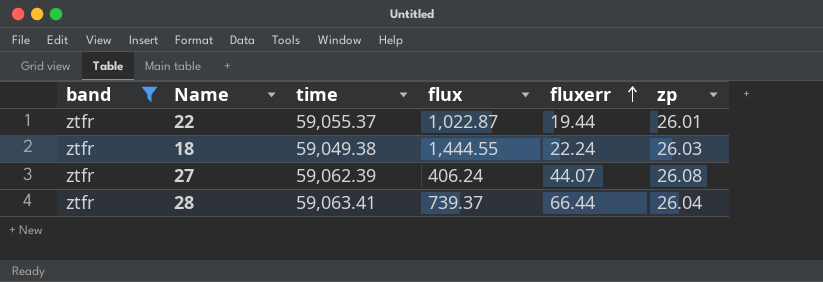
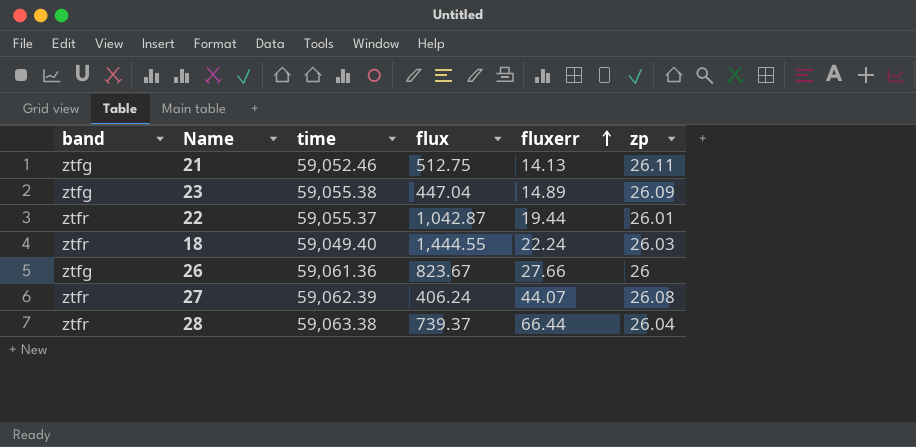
filter: band = ztfr -> none
22 | flux: 1,022.87 -> 1,042.87
18 | time: 59,049.38 -> 59,049.40
28 | time: 59,063.41 -> 59,063.38

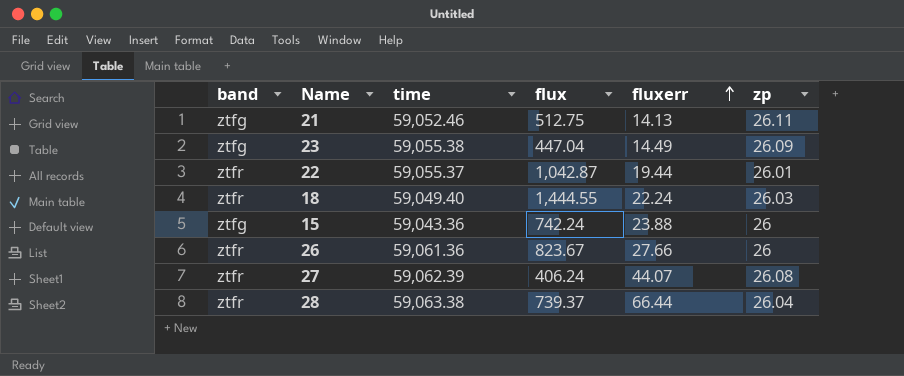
23 | fluxerr: 14.89 -> 14.49
row 15: none -> ztfg | 59,043.36 | 742.24 | 23.88 | 26
26 | band: ztfg -> ztfr

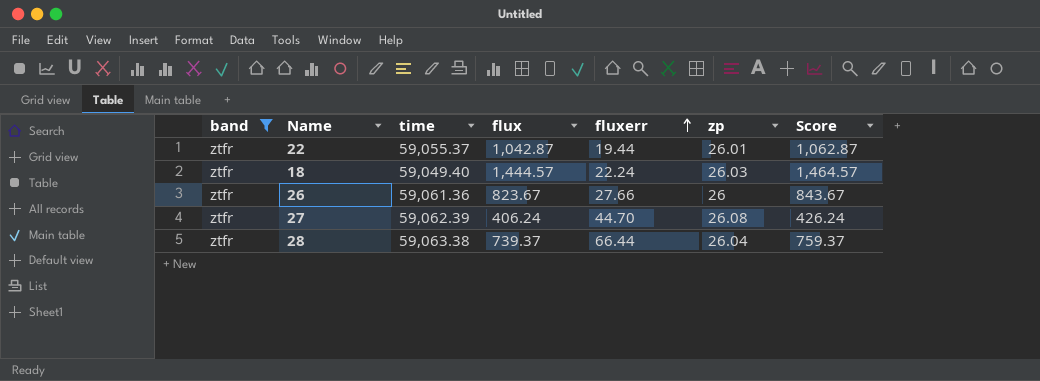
filter: none -> band = ztfr
column Score | formula: none -> [flux] + 20
18 | flux: 1,444.55 -> 1,444.57
27 | fluxerr: 44.07 -> 44.70

